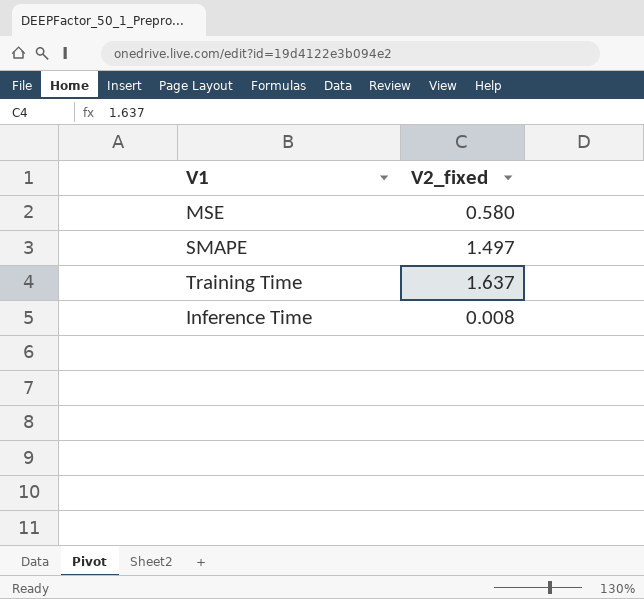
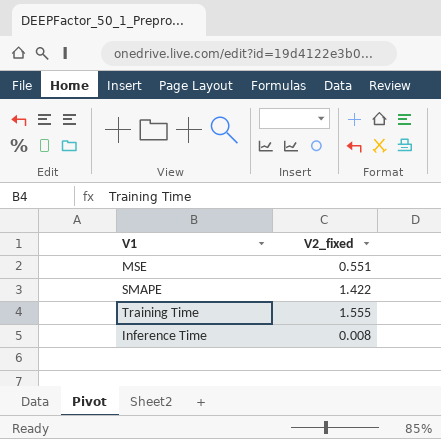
MSE | V2_fixed: 0.580 -> 0.551
SMAPE | V2_fixed: 1.497 -> 1.422
Training Time | V2_fixed: 1.637 -> 1.555

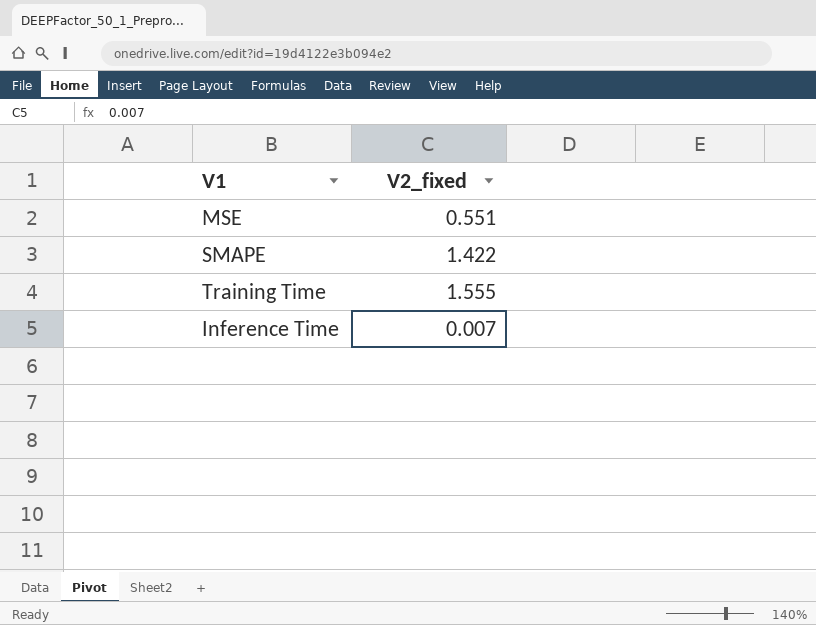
Inference Time | V2_fixed: 0.008 -> 0.007

